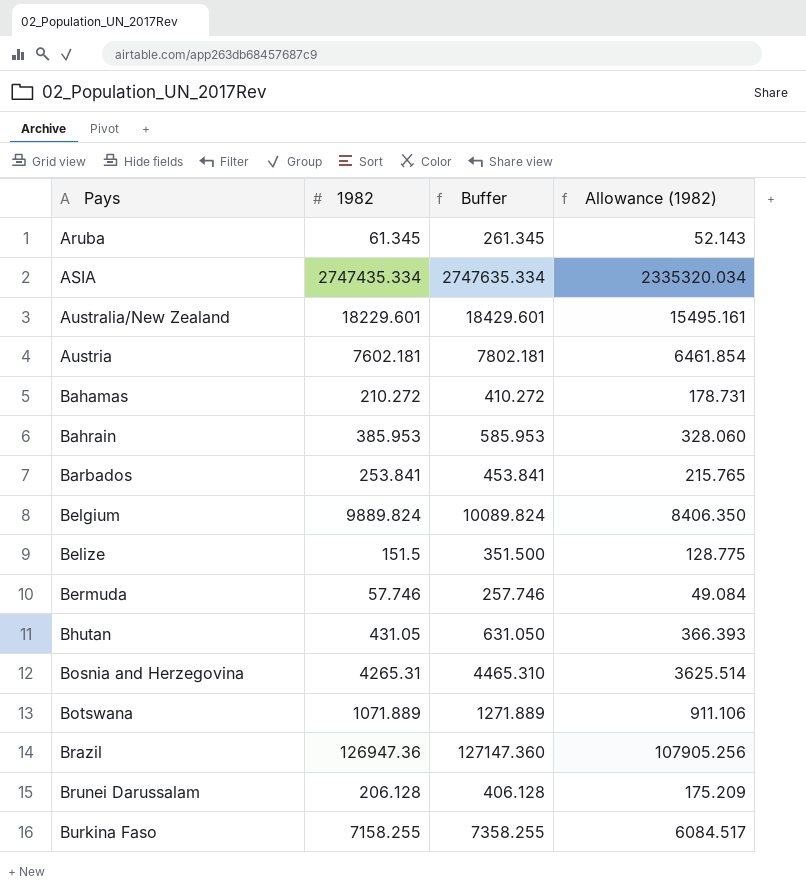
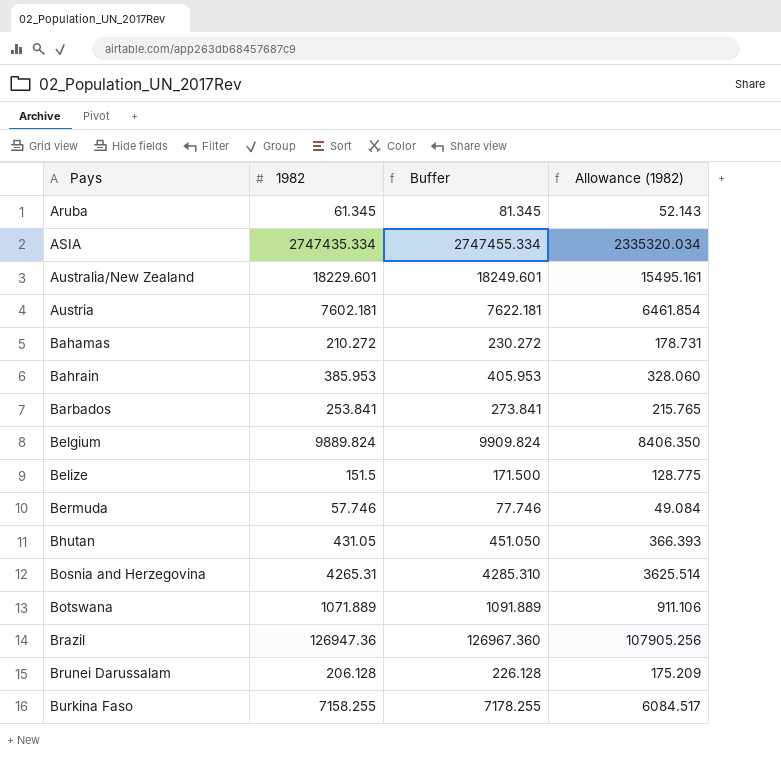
column Buffer | formula: [1982] + 200 -> [1982] + 20

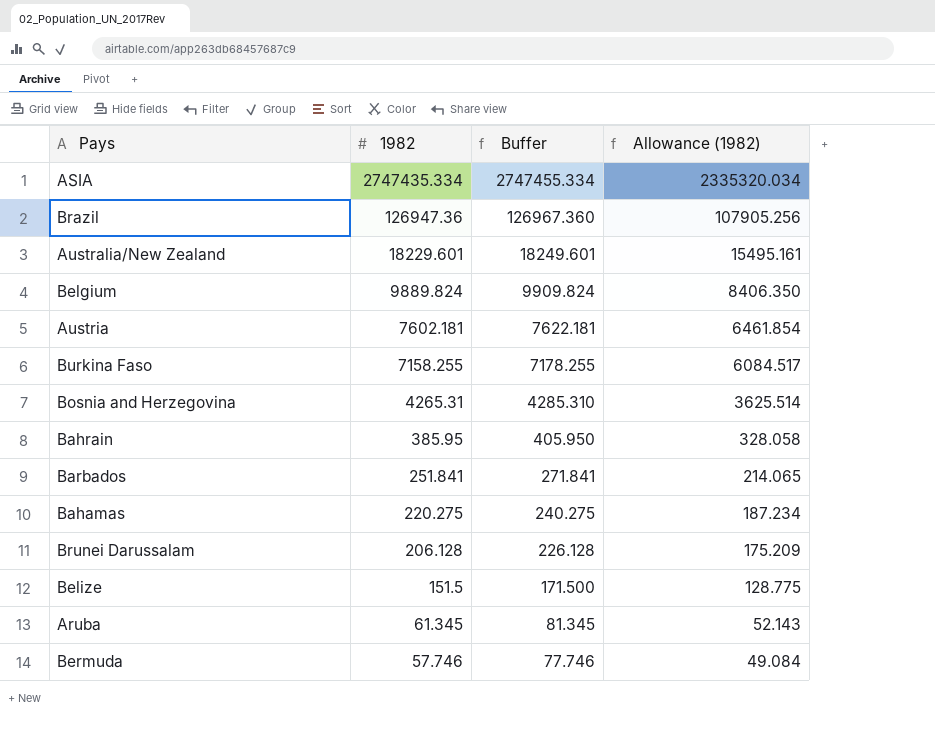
row order: Pays ascending -> 1982 descending
row Bhutan: 431.05 | 451.050 | 366.393 -> none
row Botswana: 1071.889 | 1091.889 | 911.106 -> none
Bahrain | 1982: 385.953 -> 385.95
Bahrain | Buffer: 405.953 -> 405.950
Bahrain | Allowance (1982): 328.060 -> 328.058
Barbados | 1982: 253.841 -> 251.841
Barbados | Buffer: 273.841 -> 271.841
Barbados | Allowance (1982): 215.765 -> 214.065
Bahamas | 1982: 210.272 -> 220.275
Bahamas | Buffer: 230.272 -> 240.275
Bahamas | Allowance (1982): 178.731 -> 187.234

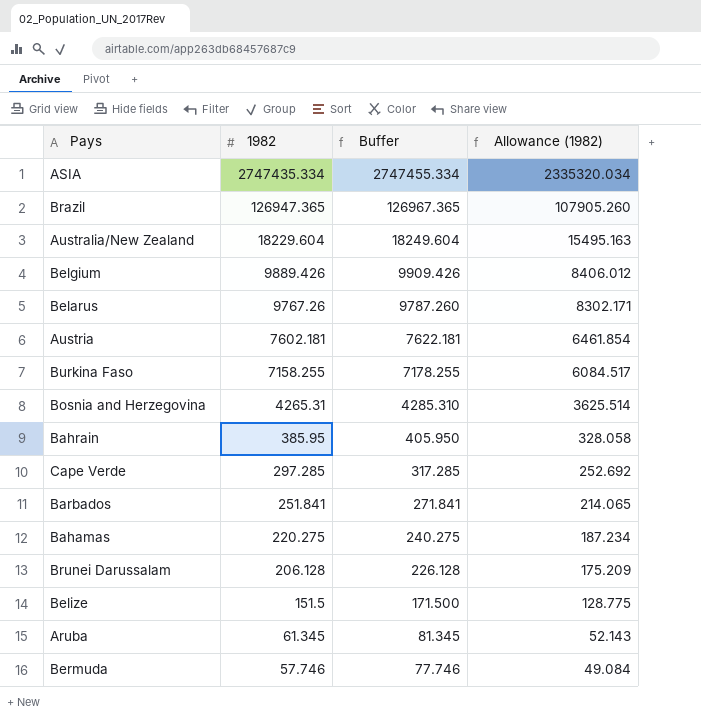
Brazil | 1982: 126947.36 -> 126947.365
Brazil | Buffer: 126967.360 -> 126967.365
Brazil | Allowance (1982): 107905.256 -> 107905.260
Australia/New Zealand | 1982: 18229.601 -> 18229.604
Australia/New Zealand | Buffer: 18249.601 -> 18249.604
Australia/New Zealand | Allowance (1982): 15495.161 -> 15495.163
Belgium | 1982: 9889.824 -> 9889.426
Belgium | Buffer: 9909.824 -> 9909.426
Belgium | Allowance (1982): 8406.350 -> 8406.012
row Belarus: none -> 9767.26 | 9787.260 | 8302.171
row Cape Verde: none -> 297.285 | 317.285 | 252.692

